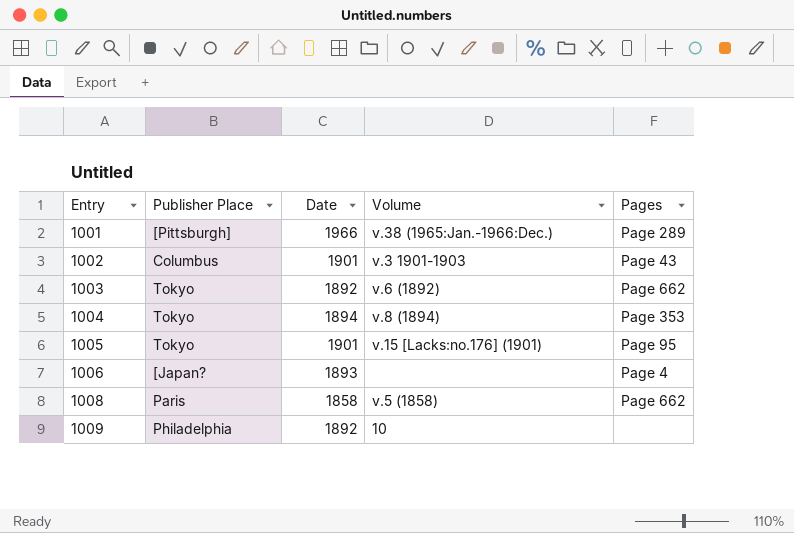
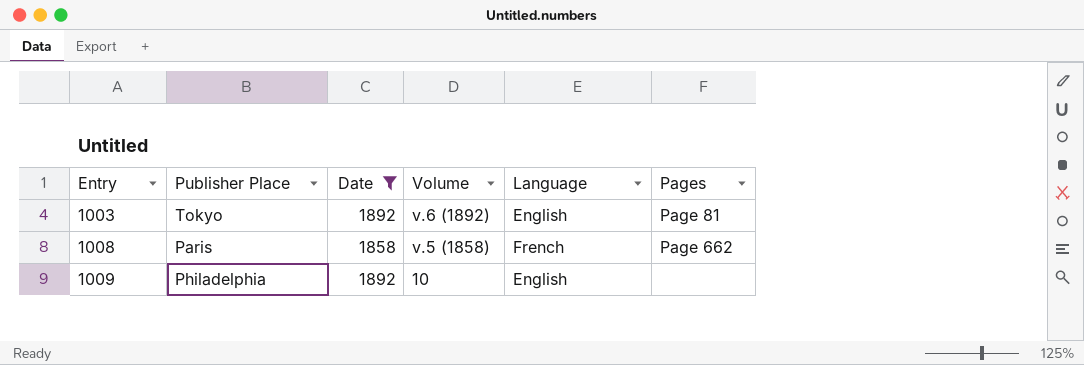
filter: none -> Date <= 1892
column Language | position: none -> 5
1003 | Pages: Page 662 -> Page 81

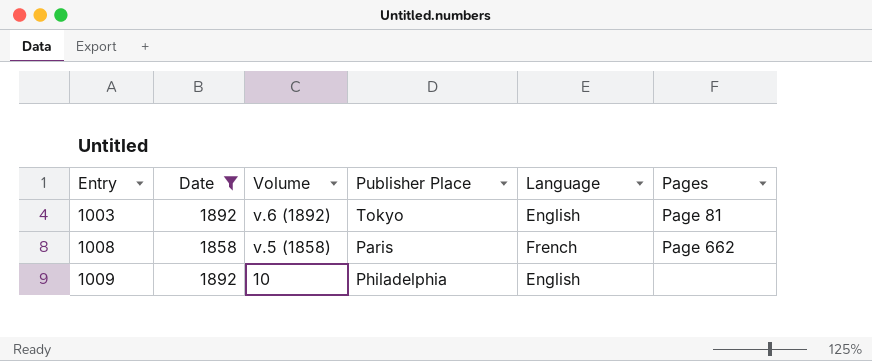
column Publisher Place | position: 2 -> 4

